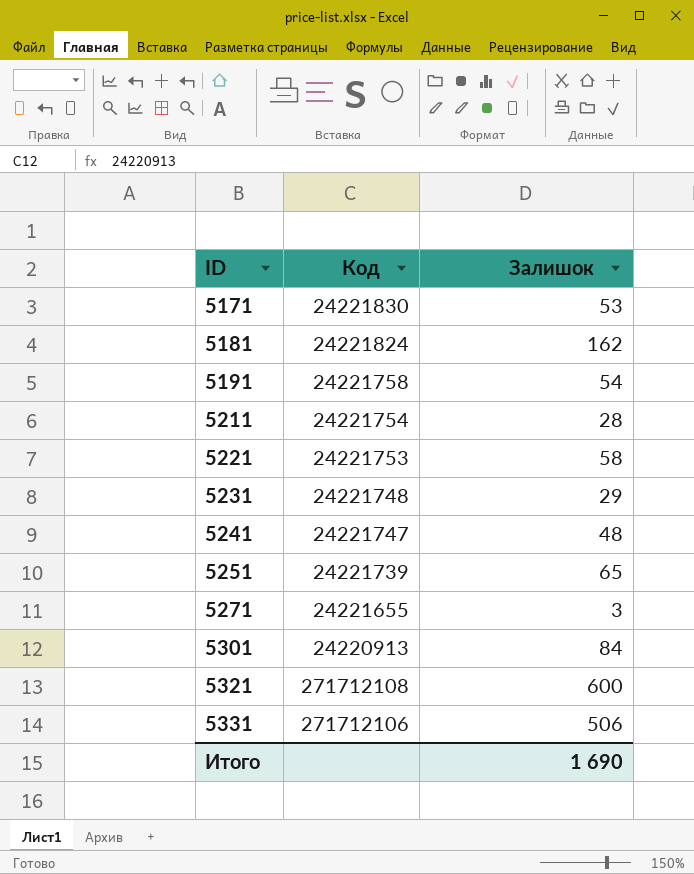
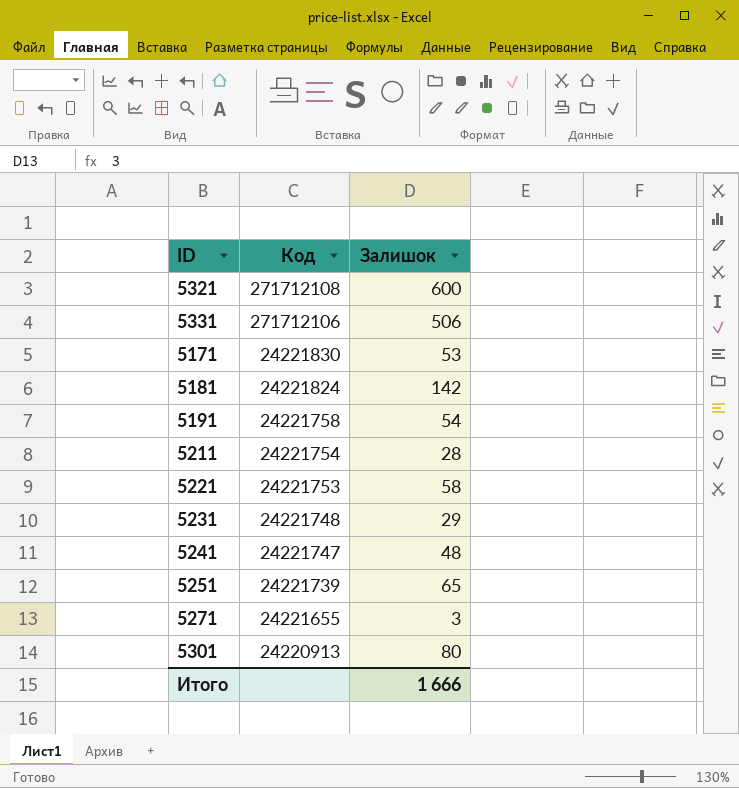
row order: ID ascending -> Код descending
5181 | Залишок: 162 -> 142
5301 | Залишок: 84 -> 80
Итого | Залишок: 1 690 -> 1 666

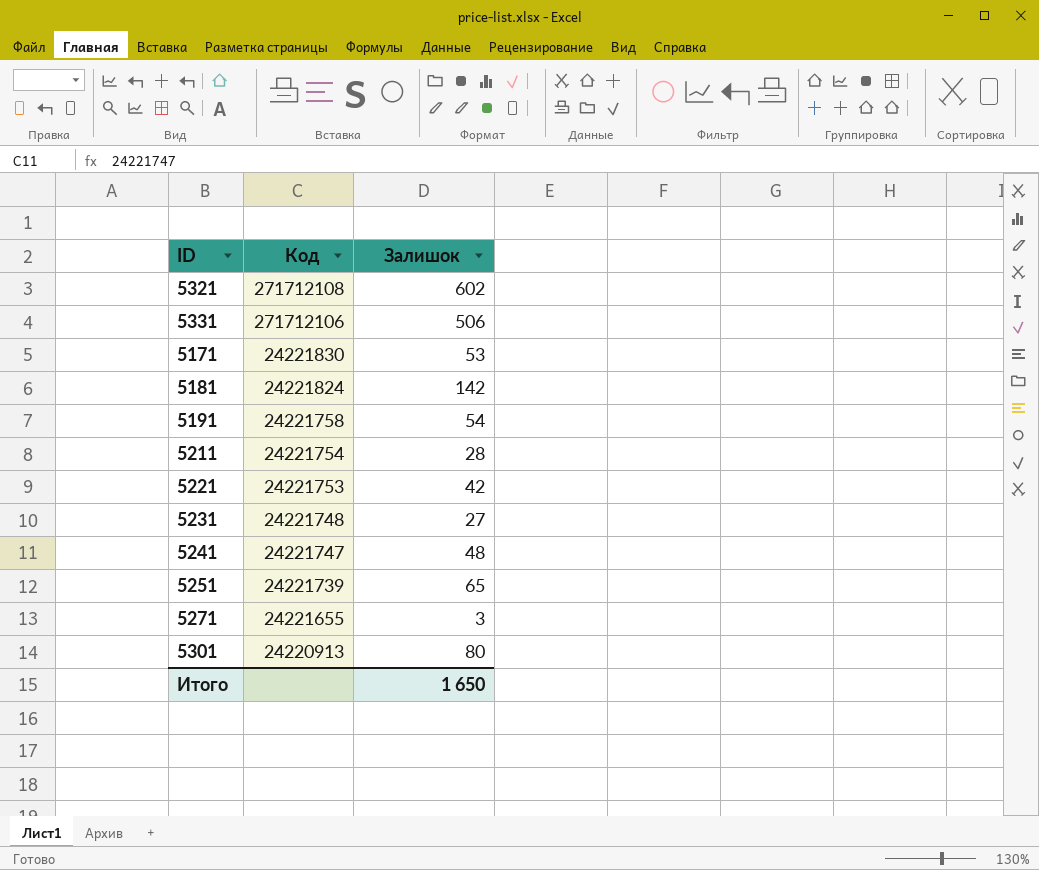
5321 | Залишок: 600 -> 602
5221 | Залишок: 58 -> 42
5231 | Залишок: 29 -> 27
Итого | Залишок: 1 666 -> 1 650

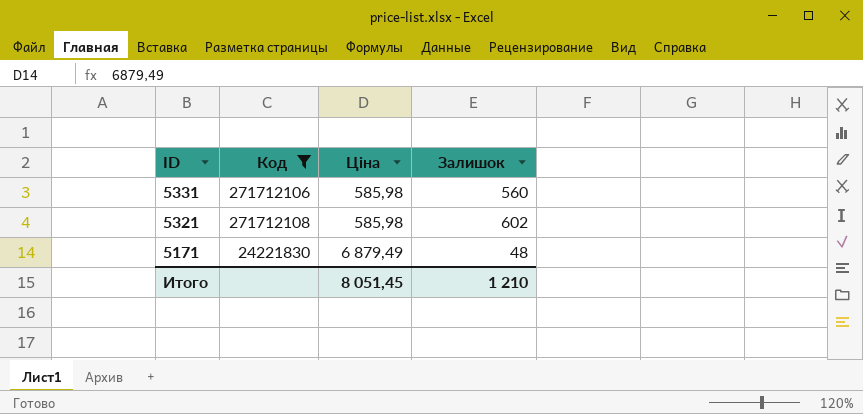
filter: none -> Код >= 24221830
row order: Код descending -> ID descending
column Ціна | position: none -> 3
5331 | Залишок: 506 -> 560
5171 | Залишок: 53 -> 48
Итого | Залишок: 1 650 -> 1 210

